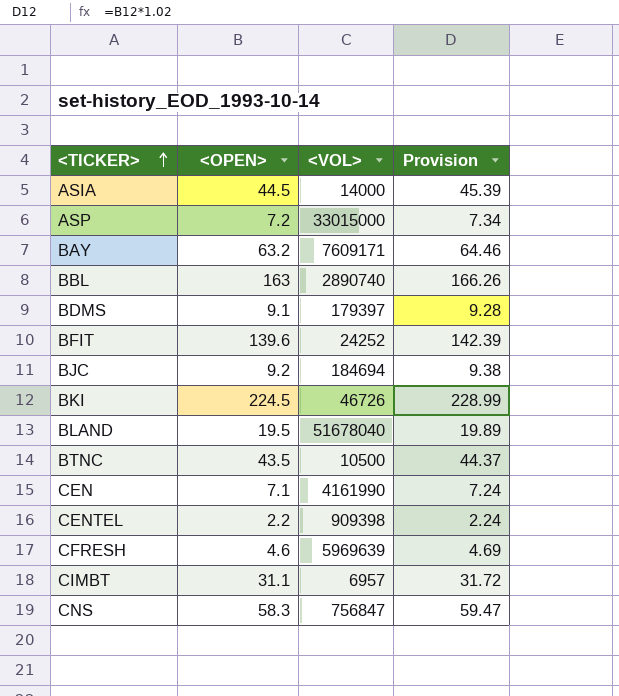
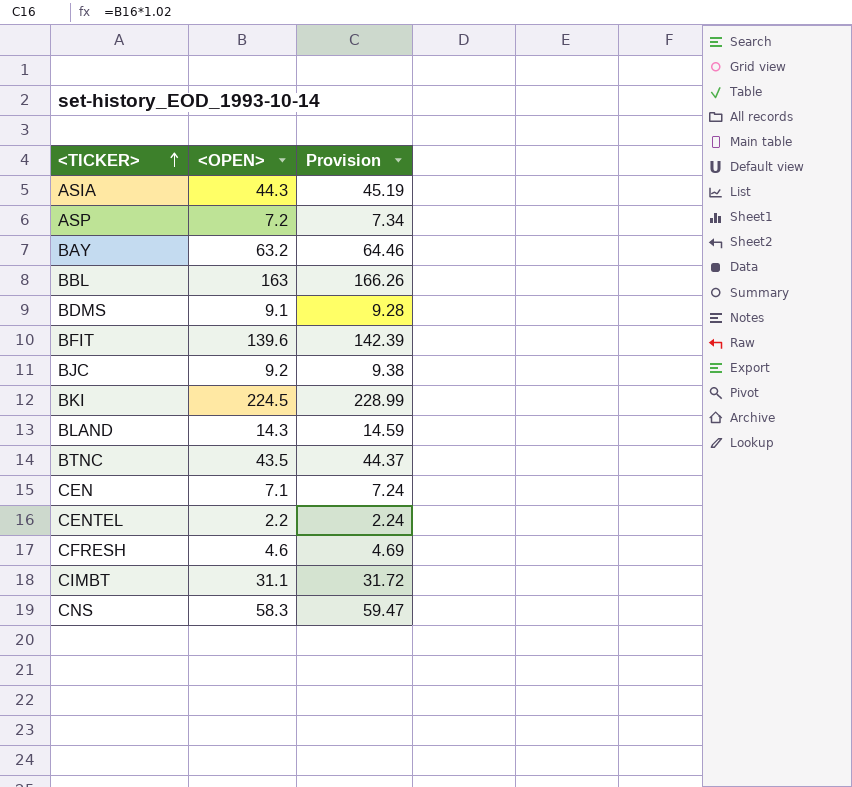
column <VOL> | position: 3 -> none
ASIA | <OPEN>: 44.5 -> 44.3
ASIA | Provision: 45.39 -> 45.19
BLAND | <OPEN>: 19.5 -> 14.3
BLAND | Provision: 19.89 -> 14.59

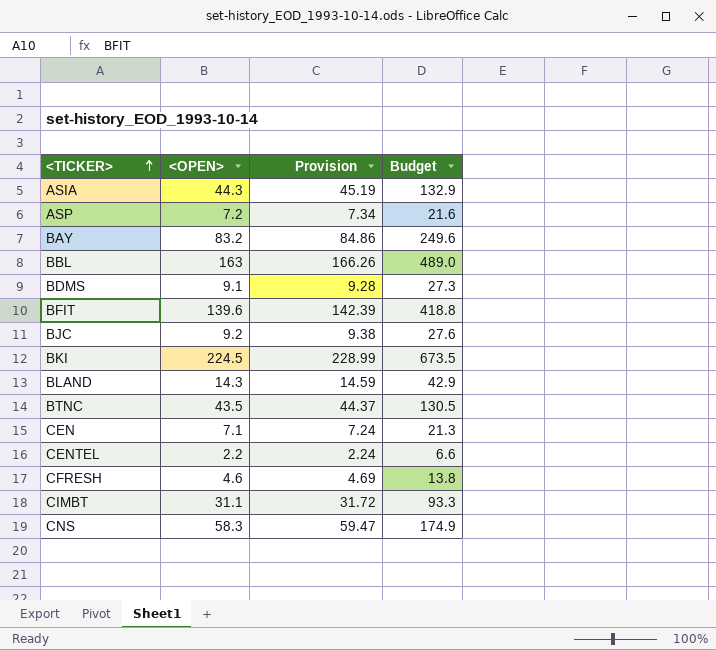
column Budget | formula: none -> [<OPEN>] * 3
BAY | <OPEN>: 63.2 -> 83.2
BAY | Provision: 64.46 -> 84.86

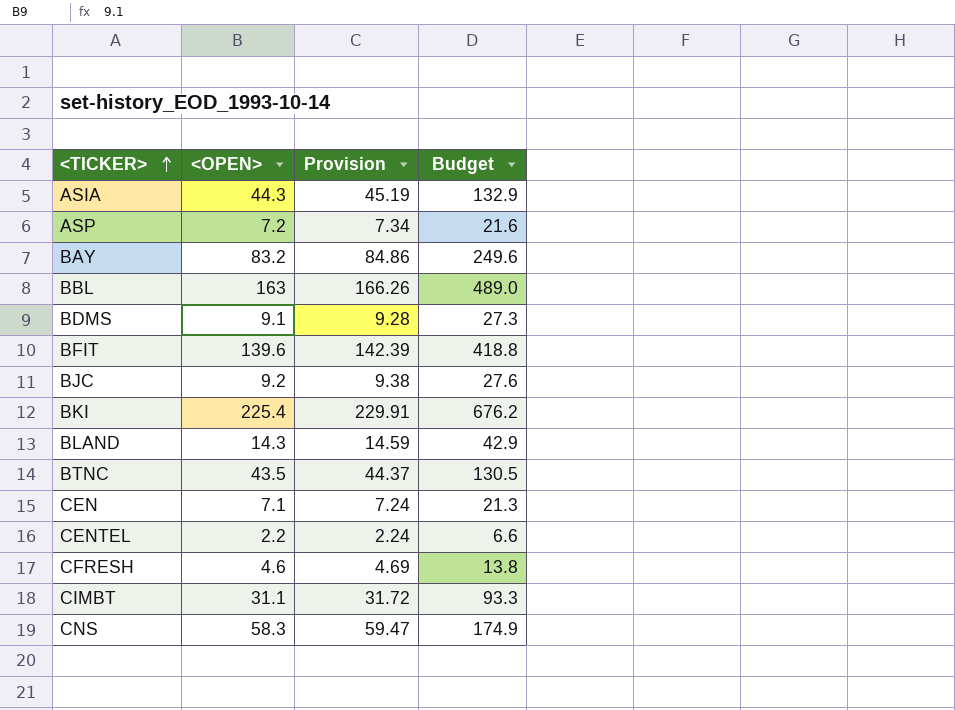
BKI | <OPEN>: 224.5 -> 225.4
BKI | Provision: 228.99 -> 229.91
BKI | Budget: 673.5 -> 676.2

